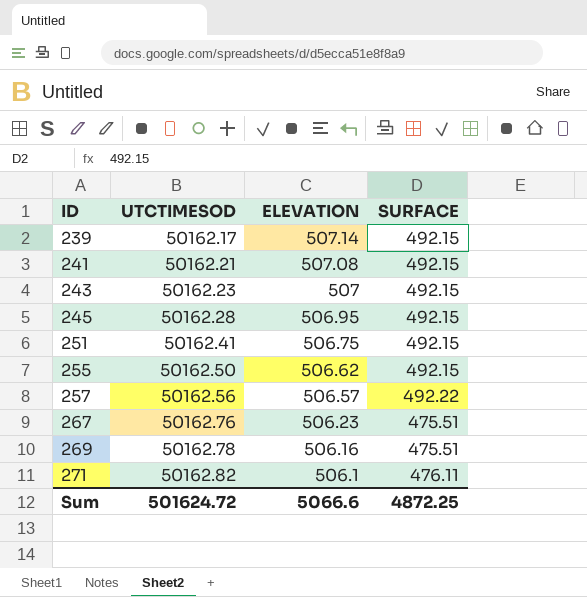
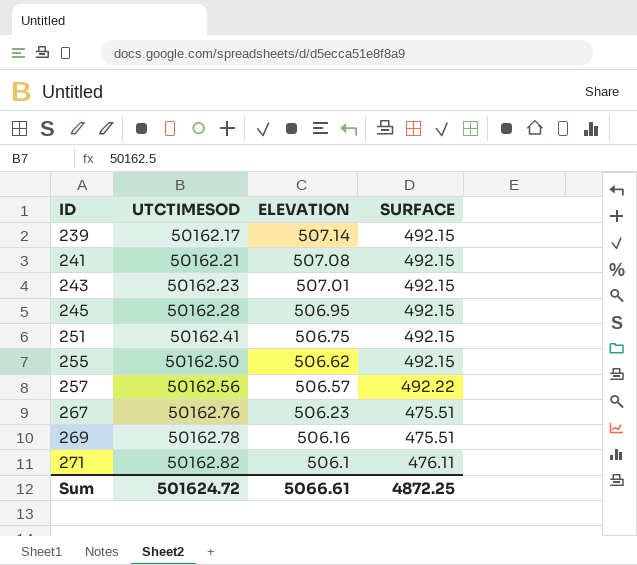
243 | ELEVATION: 507 -> 507.01
Sum | ELEVATION: 5066.6 -> 5066.61

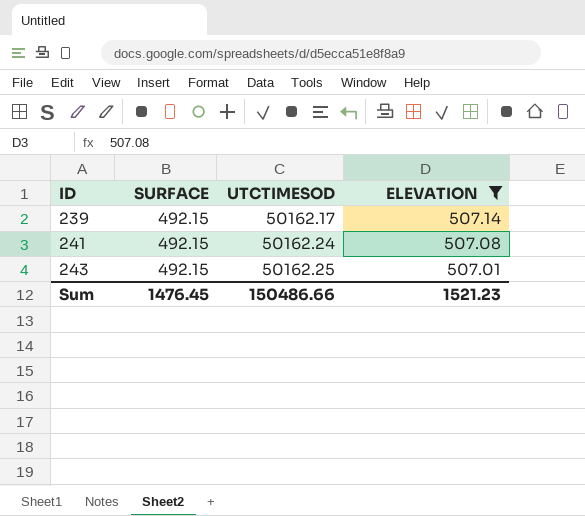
filter: none -> ELEVATION >= 507.01
column SURFACE | position: 4 -> 2
241 | UTCTIMESOD: 50162.21 -> 50162.24
243 | UTCTIMESOD: 50162.23 -> 50162.25
Sum | SURFACE: 4872.25 -> 1476.45
Sum | UTCTIMESOD: 501624.72 -> 150486.66
Sum | ELEVATION: 5066.61 -> 1521.23

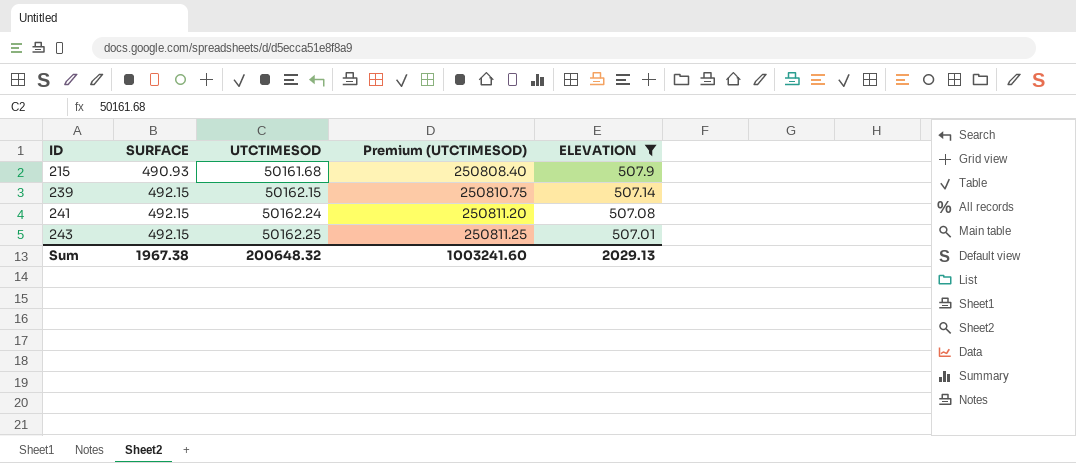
column Premium (UTCTIMESOD) | formula: none -> [UTCTIMESOD] * 5
row 215: none -> 490.93 | 50161.68 | 250808.40 | 507.9
239 | UTCTIMESOD: 50162.17 -> 50162.15
Sum | SURFACE: 1476.45 -> 1967.38
Sum | UTCTIMESOD: 150486.66 -> 200648.32
Sum | ELEVATION: 1521.23 -> 2029.13

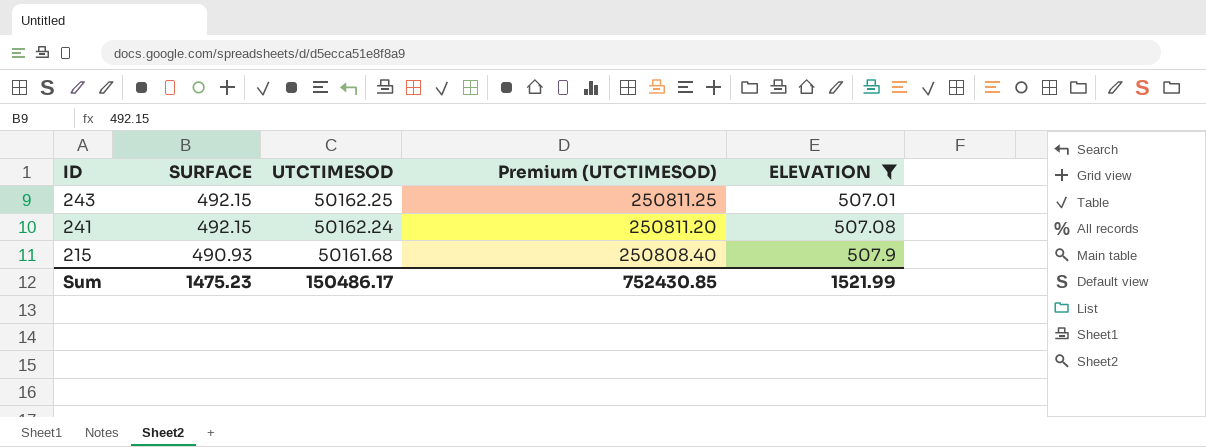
row order: ID ascending -> ID descending
row 239: 492.15 | 50162.15 | 250810.75 | 507.14 -> none
Sum | SURFACE: 1967.38 -> 1475.23
Sum | UTCTIMESOD: 200648.32 -> 150486.17
Sum | Premium (UTCTIMESOD): 1003241.60 -> 752430.85
Sum | ELEVATION: 2029.13 -> 1521.99

